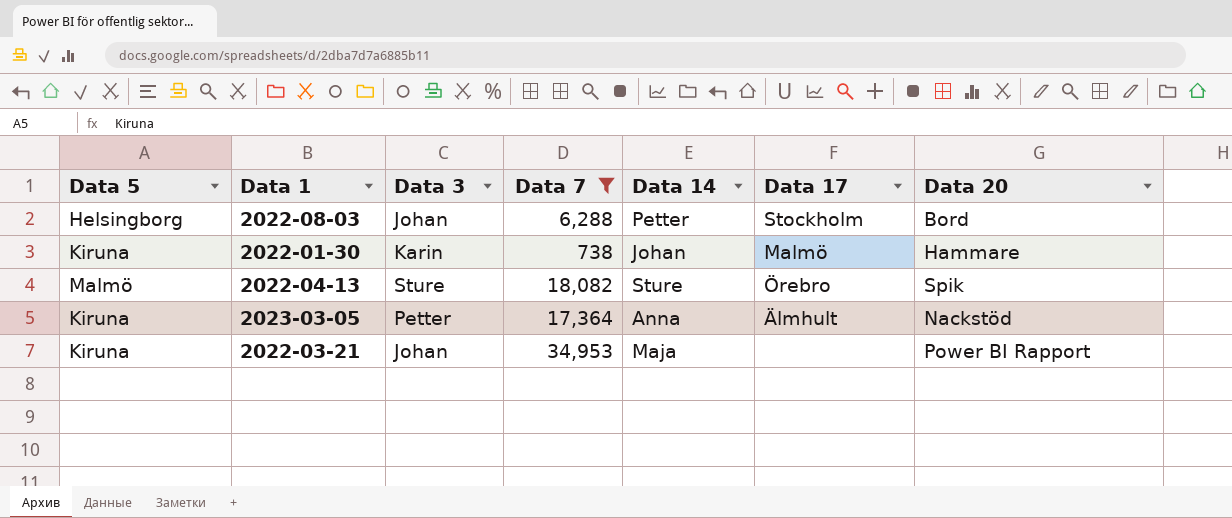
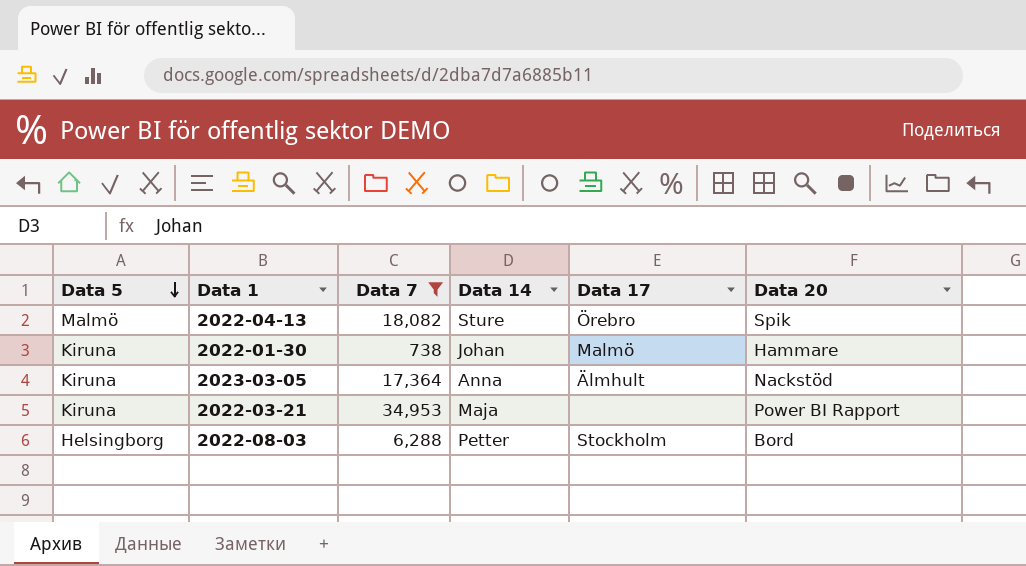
row order: none -> Data 5 descending
column Data 3 | position: 3 -> none

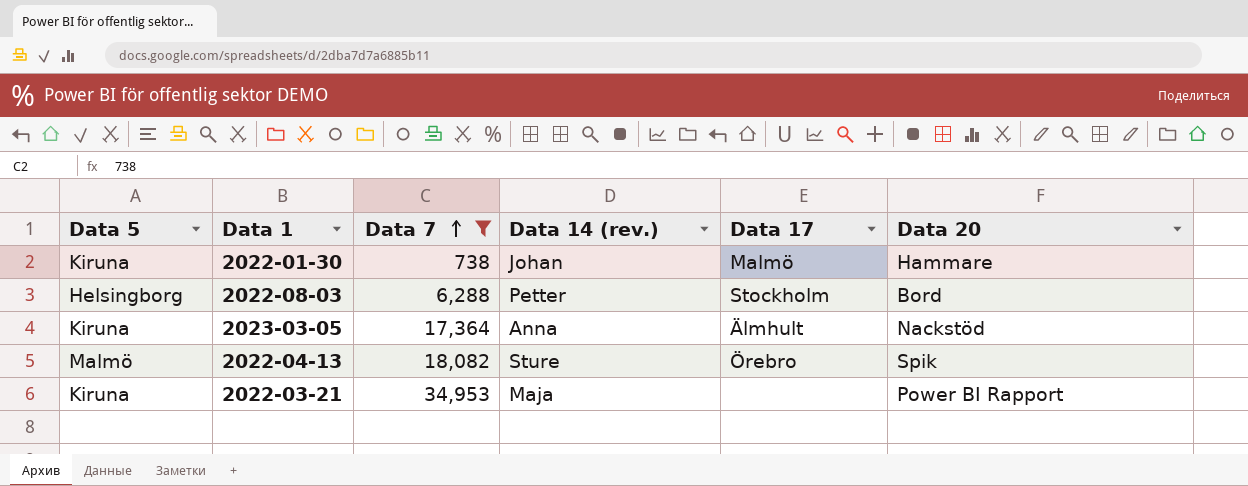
row order: Data 5 descending -> Data 7 ascending
column name: Data 14 -> Data 14 (rev.)

